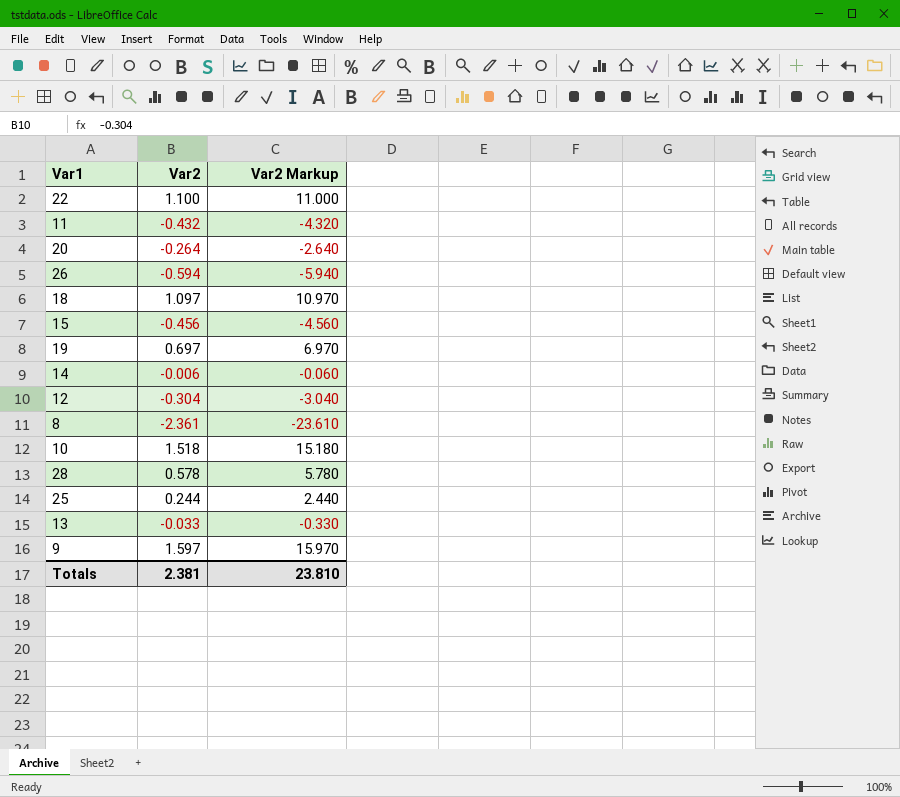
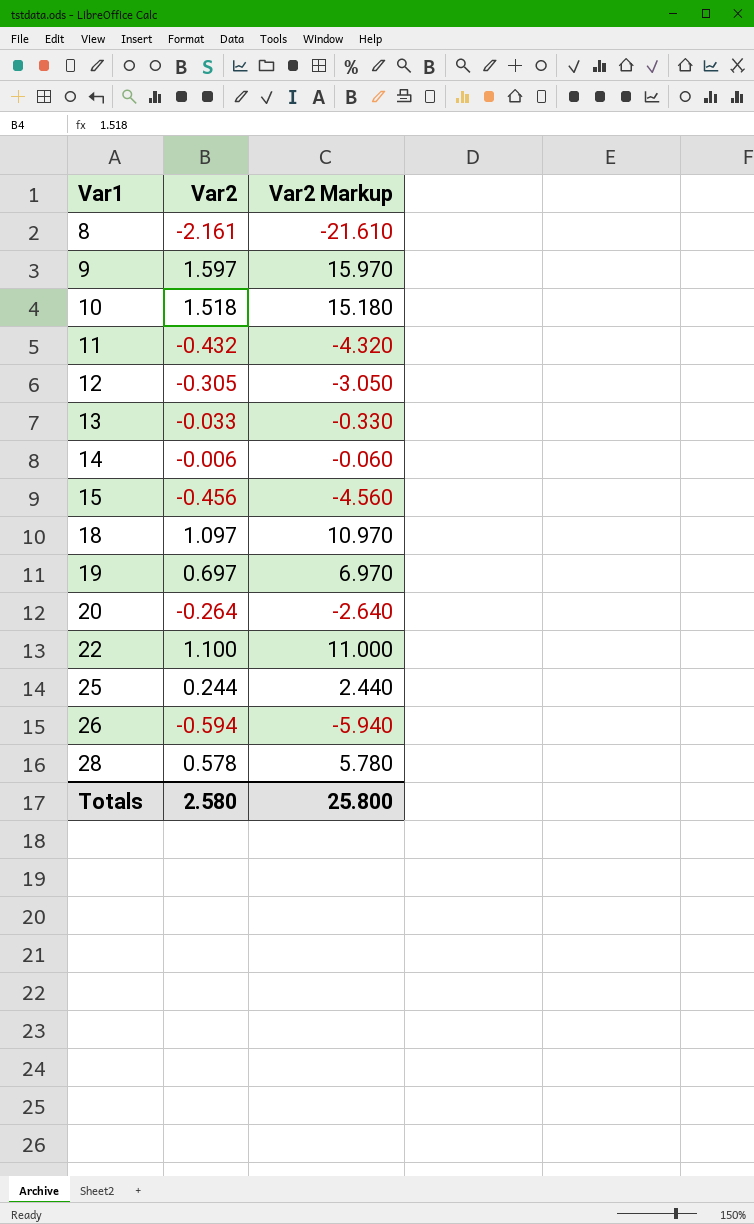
row order: none -> Var1 ascending
8 | Var2: -2.361 -> -2.161
8 | Var2 Markup: -23.610 -> -21.610
12 | Var2: -0.304 -> -0.305
12 | Var2 Markup: -3.040 -> -3.050
Totals | Var2: 2.381 -> 2.580
Totals | Var2 Markup: 23.810 -> 25.800

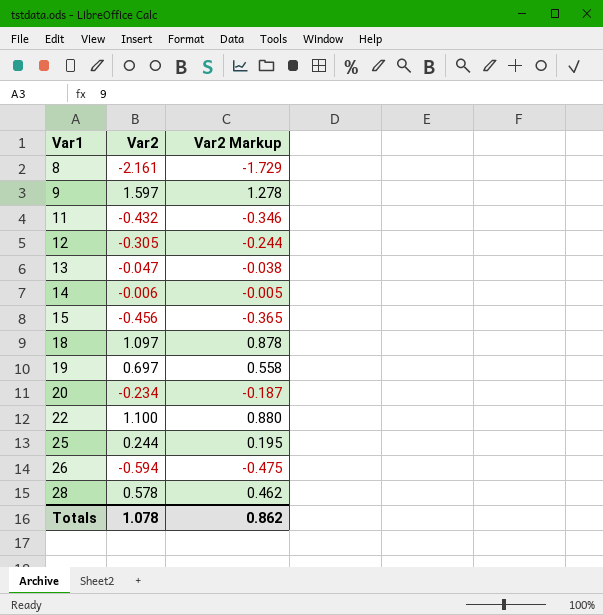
column Var2 Markup | formula: [Var2] * 10 -> [Var2] * 0.8
row 10: 1.518 | 15.180 -> none
13 | Var2: -0.033 -> -0.047
20 | Var2: -0.264 -> -0.234
Totals | Var2: 2.580 -> 1.078
Totals | Var2 Markup: 25.800 -> 0.862

